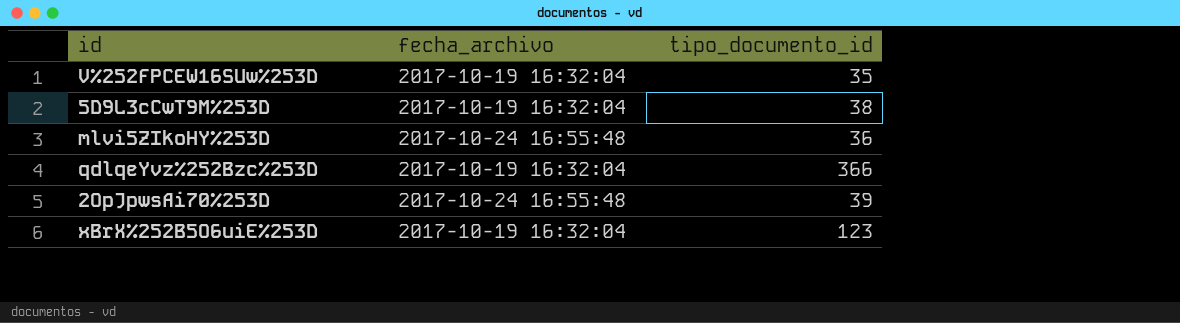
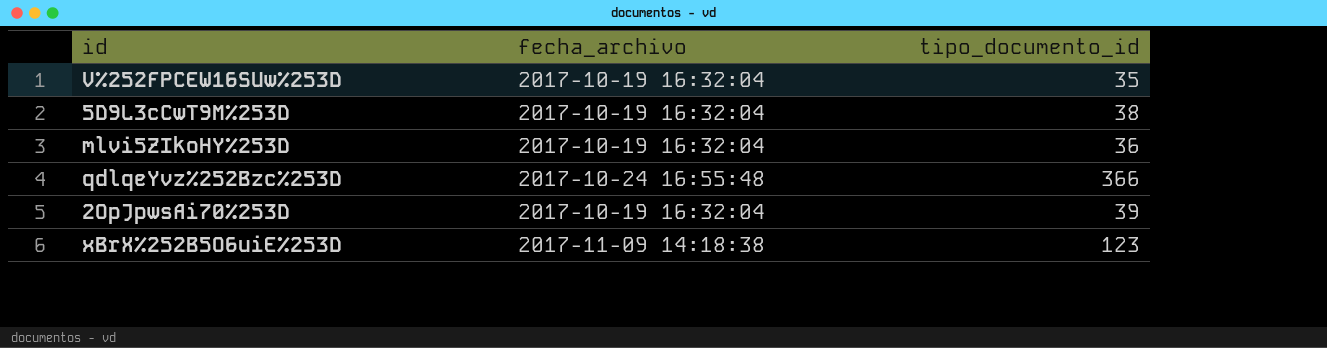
mlvi5ZIkoHY%253D | fecha_archivo: 2017-10-24 16:55:48 -> 2017-10-19 16:32:04
qdlqeYvz%252Bzc%253D | fecha_archivo: 2017-10-19 16:32:04 -> 2017-10-24 16:55:48
2OpJpwsAi70%253D | fecha_archivo: 2017-10-24 16:55:48 -> 2017-10-19 16:32:04
xBrX%252B5O6uiE%253D | fecha_archivo: 2017-10-19 16:32:04 -> 2017-11-09 14:18:38

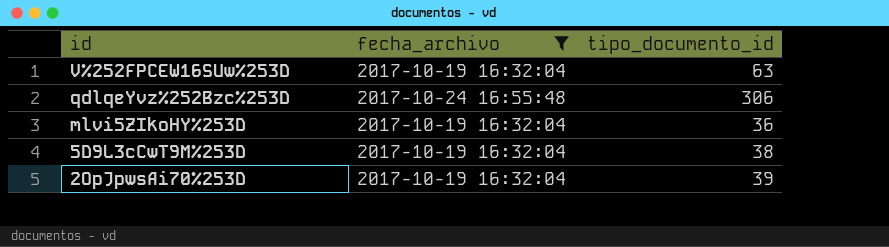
filter: none -> fecha_archivo != 2017-11-09 14:18:38
row order: none -> id descending
V%252FPCEW16SUw%253D | tipo_documento_id: 35 -> 63
qdlqeYvz%252Bzc%253D | tipo_documento_id: 366 -> 306

